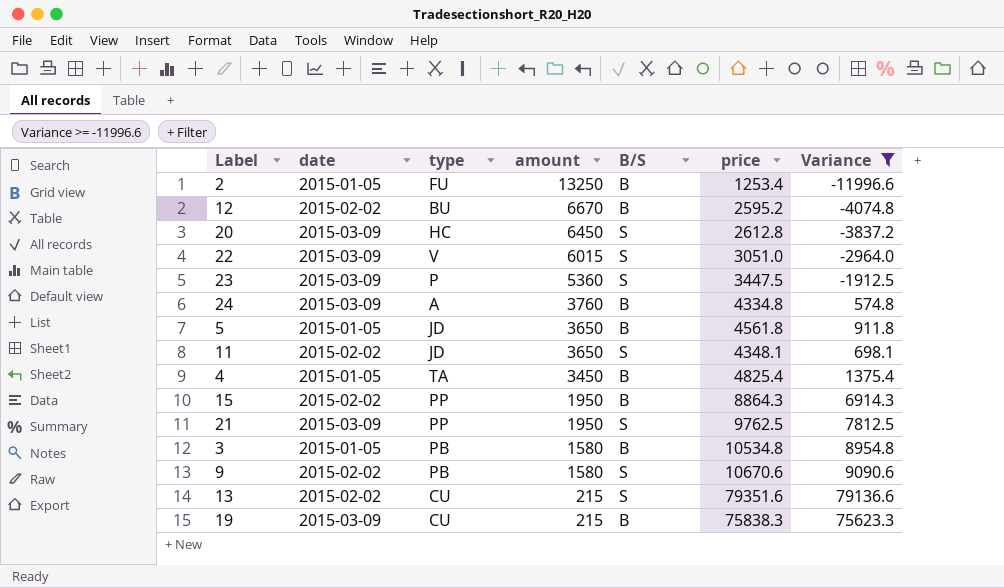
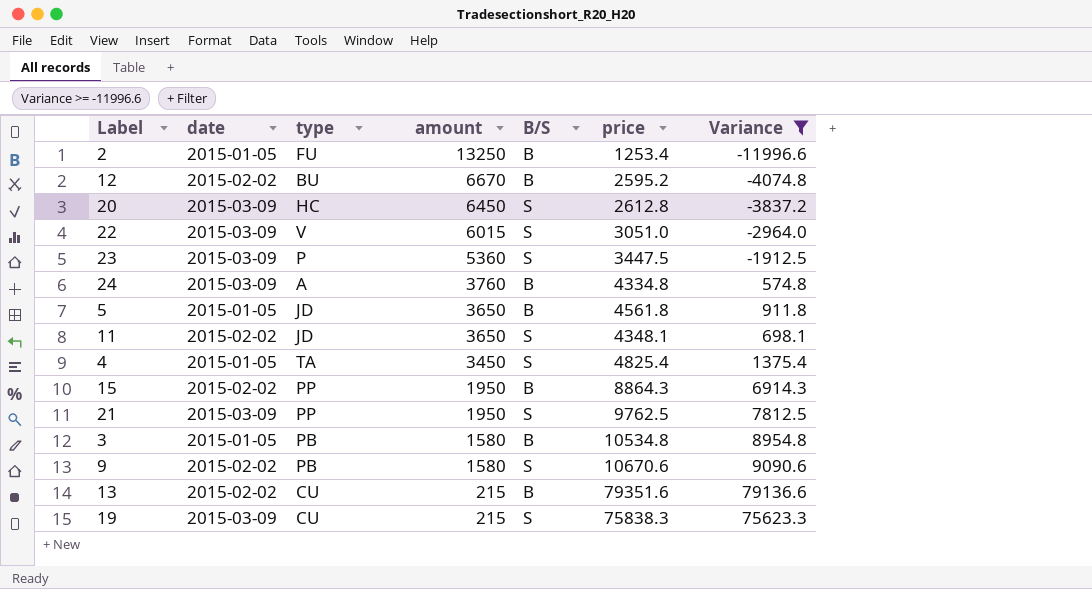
4 | B/S: B -> S
13 | B/S: S -> B
19 | B/S: B -> S

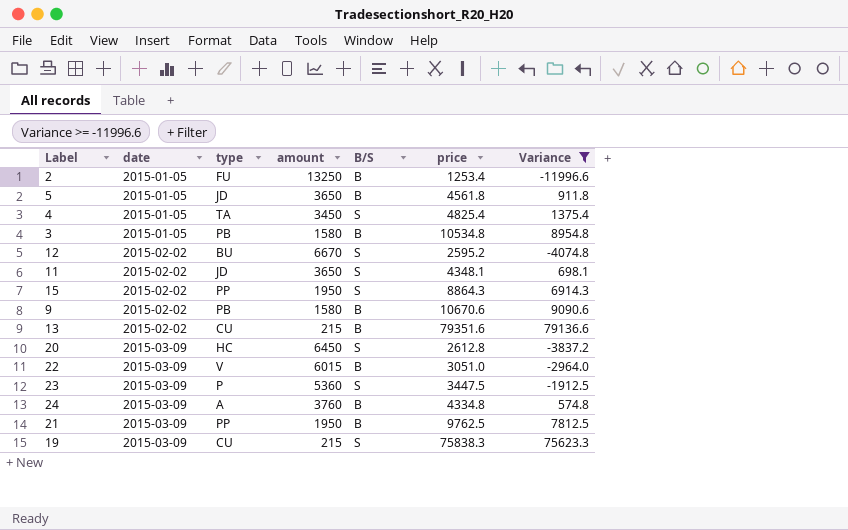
row order: amount descending -> date ascending
12 | B/S: B -> S
15 | B/S: B -> S
9 | B/S: S -> B
22 | B/S: S -> B
21 | B/S: S -> B

